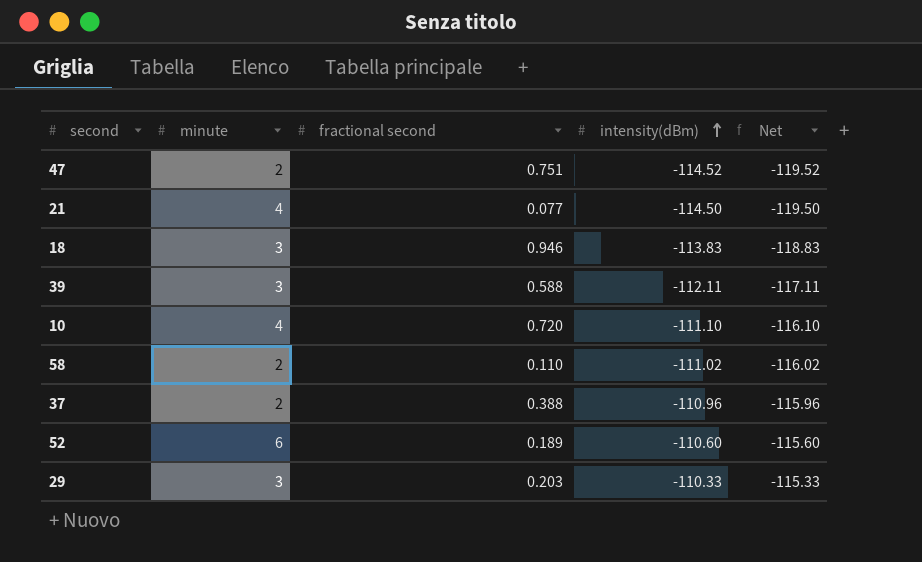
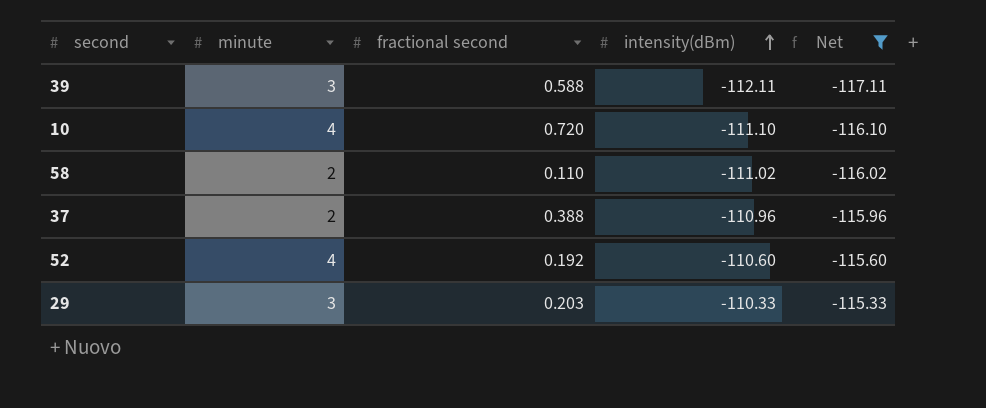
filter: none -> Net >= -117.11
52 | minute: 6 -> 4
52 | fractional second: 0.189 -> 0.192

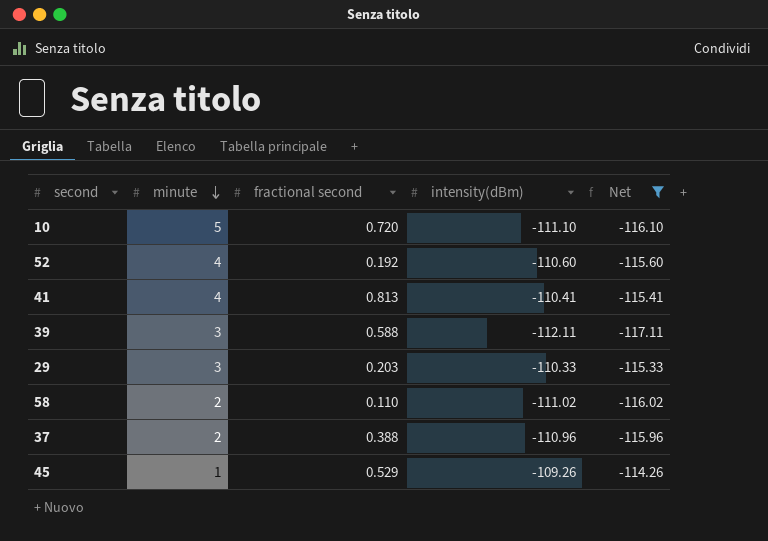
row order: intensity(dBm) ascending -> minute descending
10 | minute: 4 -> 5
row 41: none -> 4 | 0.813 | -110.41 | -115.41
row 45: none -> 1 | 0.529 | -109.26 | -114.26

